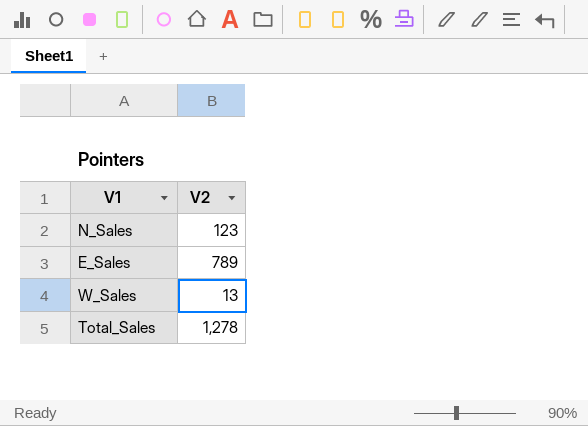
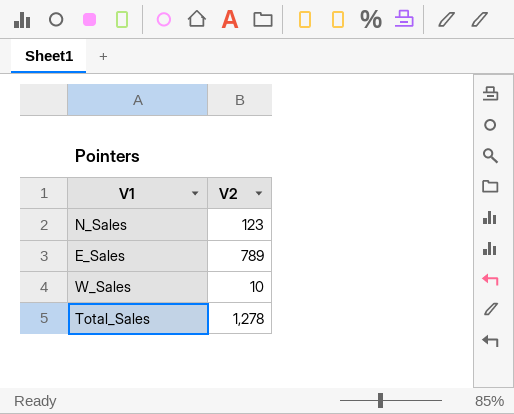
W_Sales | V2: 13 -> 10

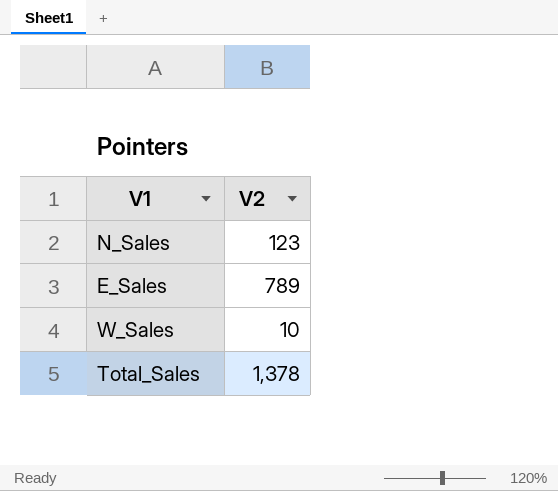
Total_Sales | V2: 1,278 -> 1,378

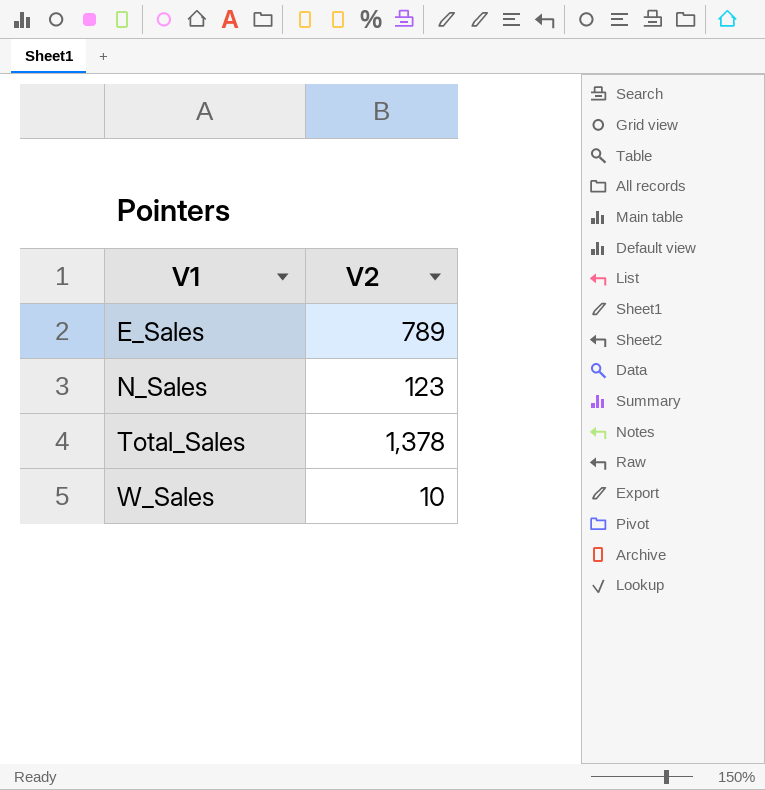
row order: none -> V1 ascending

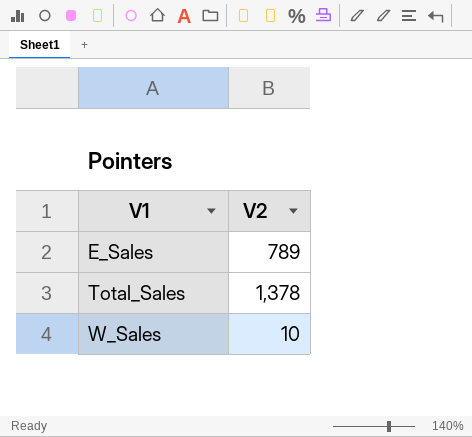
row N_Sales: 123 -> none

